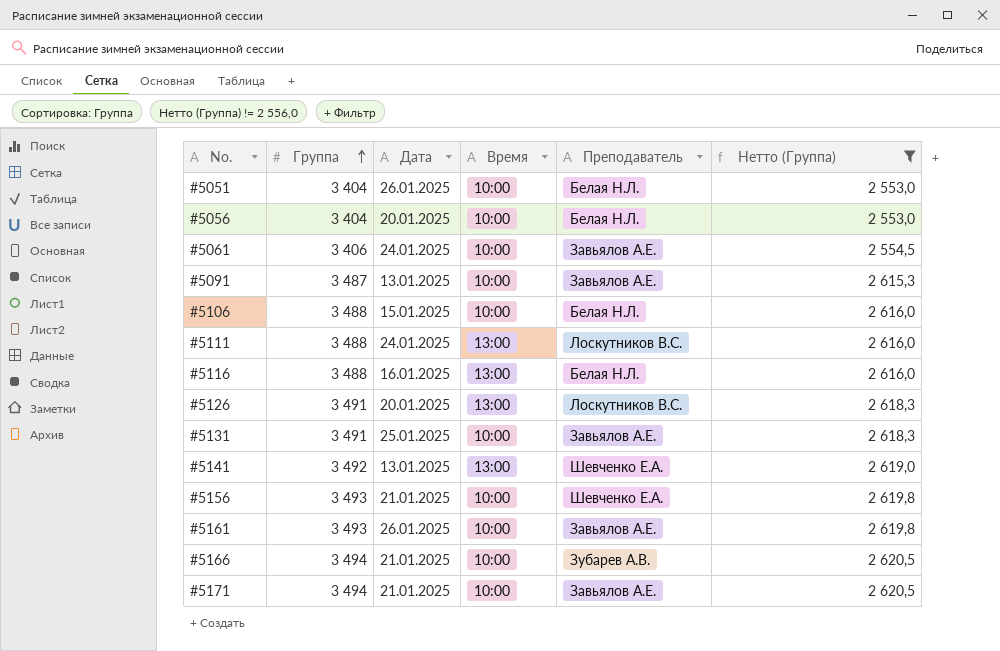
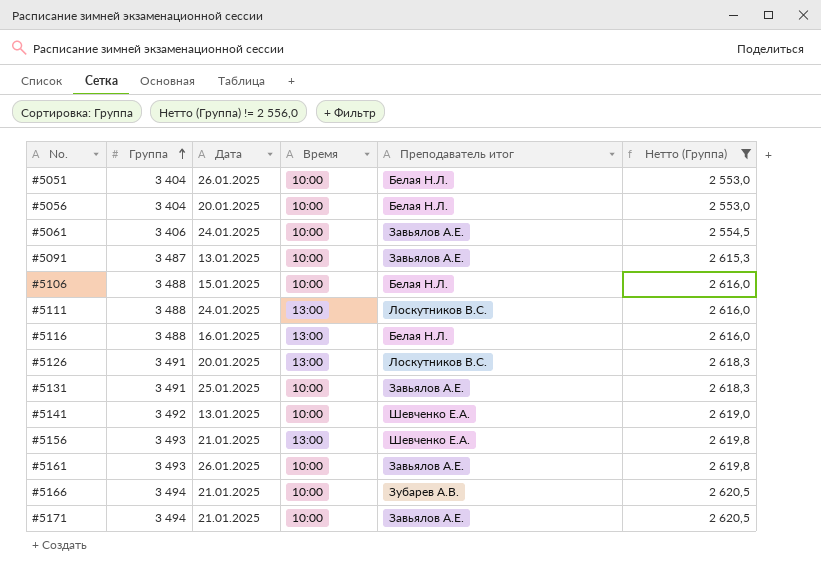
column name: Преподаватель -> Преподаватель итог
#5141 | Время: 13:00 -> 10:00
#5156 | Время: 10:00 -> 13:00

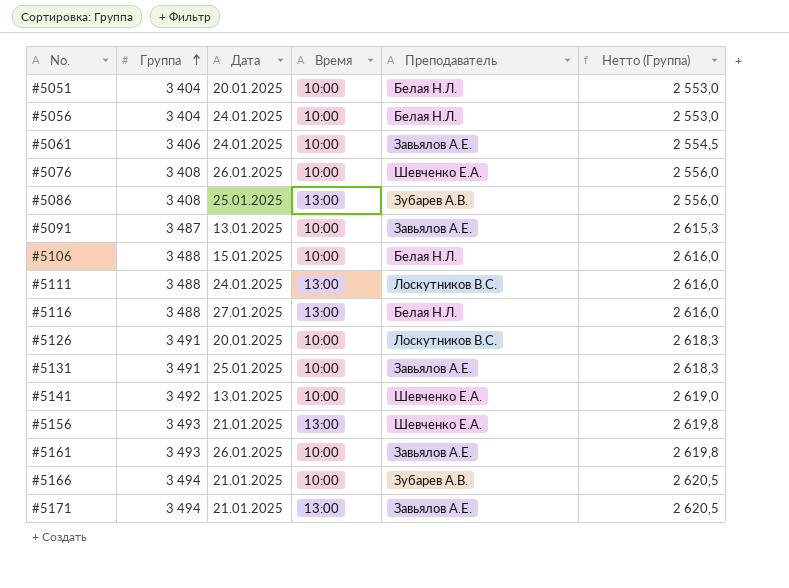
filter: Нетто (Группа) != 2 556,0 -> none
column name: Преподаватель итог -> Преподаватель
#5051 | Дата: 26.01.2025 -> 20.01.2025
#5056 | Дата: 20.01.2025 -> 24.01.2025
#5116 | Дата: 16.01.2025 -> 27.01.2025
#5126 | Время: 13:00 -> 10:00
#5171 | Время: 10:00 -> 13:00

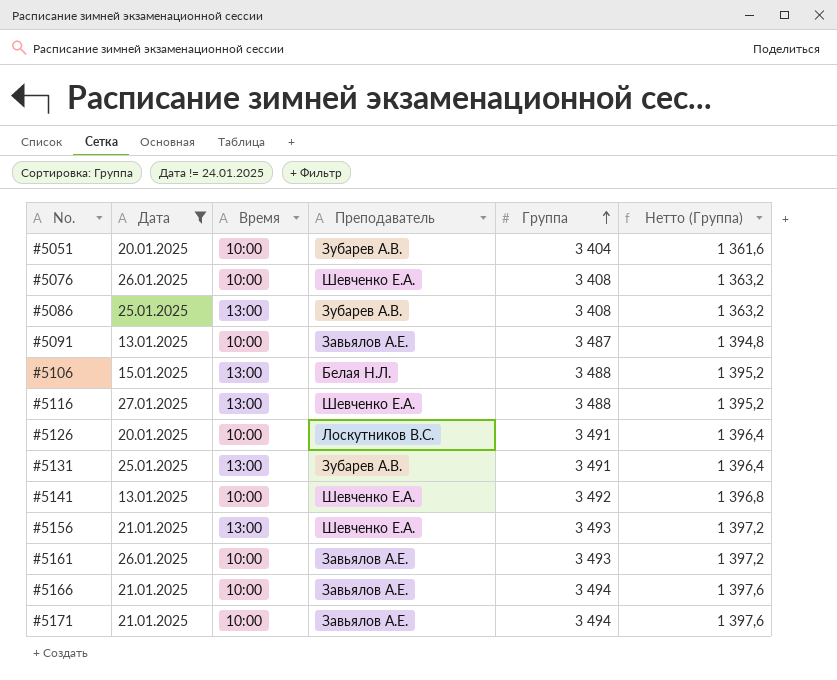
filter: none -> Дата != 24.01.2025
column Группа | position: 2 -> 5
column Нетто (Группа) | formula: [Группа] * 0,75 -> [Группа] * 0,4
#5051 | Преподаватель: Белая Н.Л. -> Зубарев А.В.
#5106 | Время: 10:00 -> 13:00
#5116 | Преподаватель: Белая Н.Л. -> Шевченко Е.А.
#5131 | Время: 10:00 -> 13:00
#5131 | Преподаватель: Завьялов А.Е. -> Зубарев А.В.
#5166 | Преподаватель: Зубарев А.В. -> Завьялов А.Е.
#5171 | Время: 13:00 -> 10:00

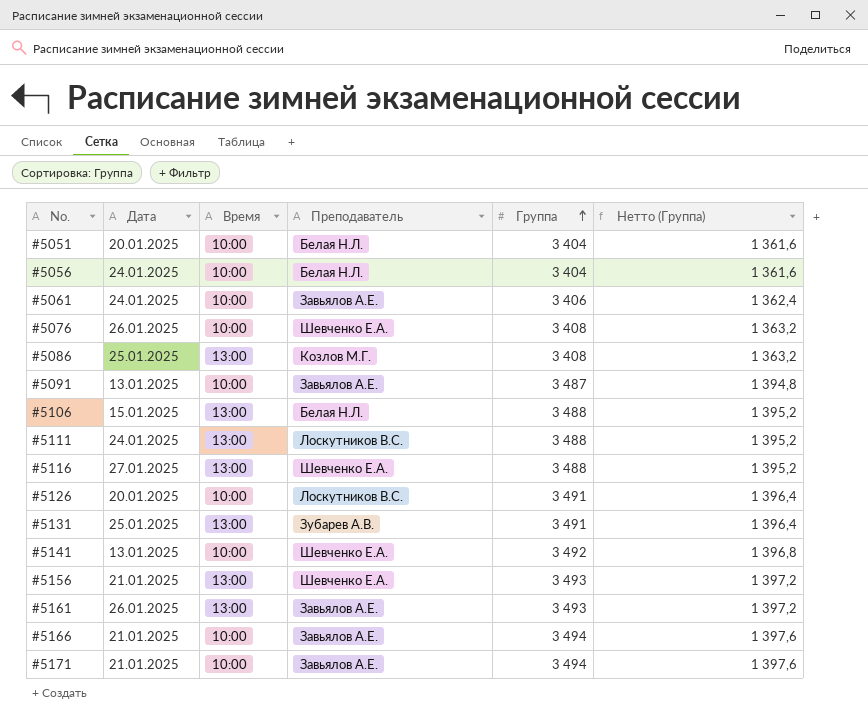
filter: Дата != 24.01.2025 -> none
#5051 | Преподаватель: Зубарев А.В. -> Белая Н.Л.
#5086 | Преподаватель: Зубарев А.В. -> Козлов М.Г.
#5161 | Время: 10:00 -> 13:00

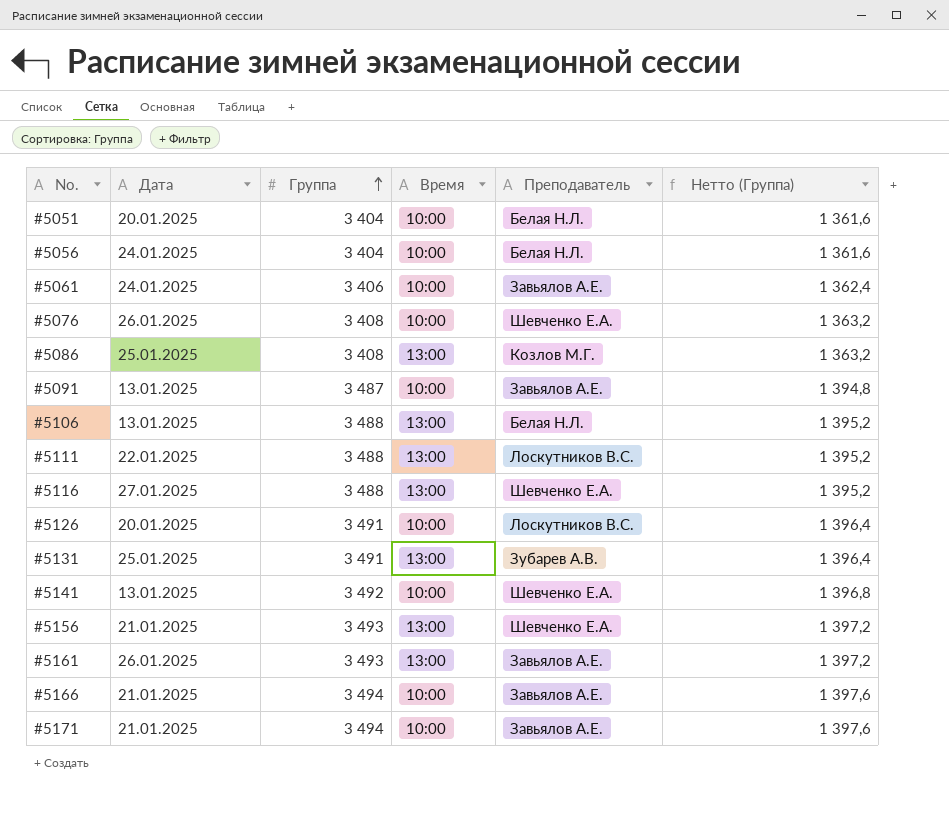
column Группа | position: 5 -> 3
#5106 | Дата: 15.01.2025 -> 13.01.2025
#5111 | Дата: 24.01.2025 -> 22.01.2025

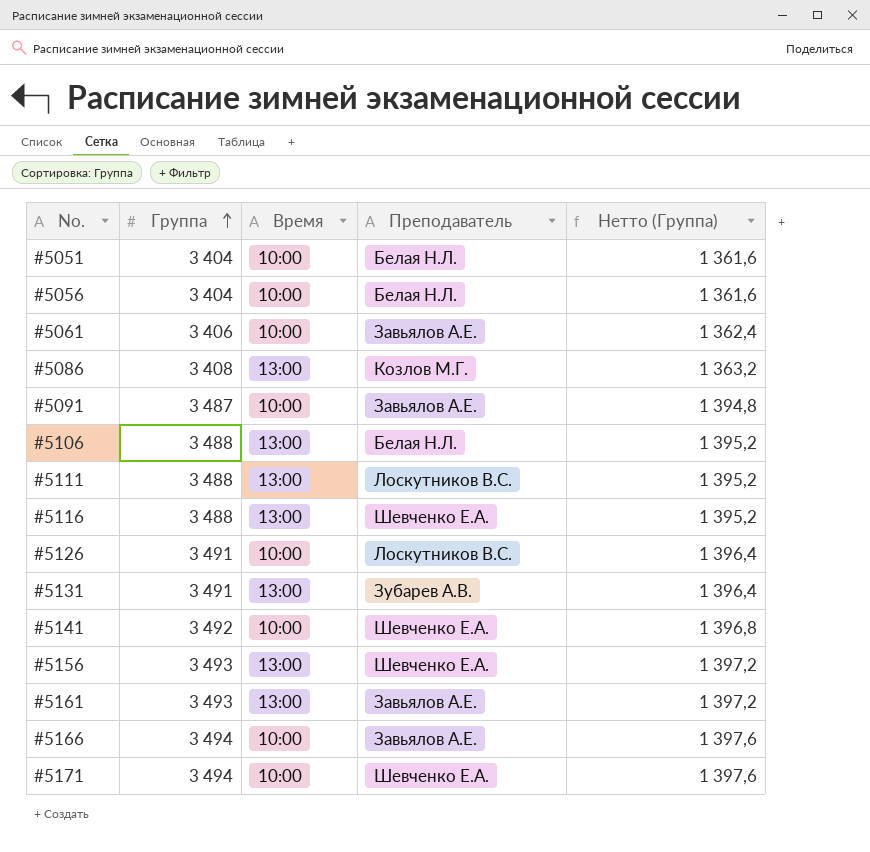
column Дата | position: 2 -> none
row #5076: 26.01.2025 | 3 408 | 10:00 | Шевченко Е.А. | 1 363,2 -> none
#5171 | Преподаватель: Завьялов А.Е. -> Шевченко Е.А.

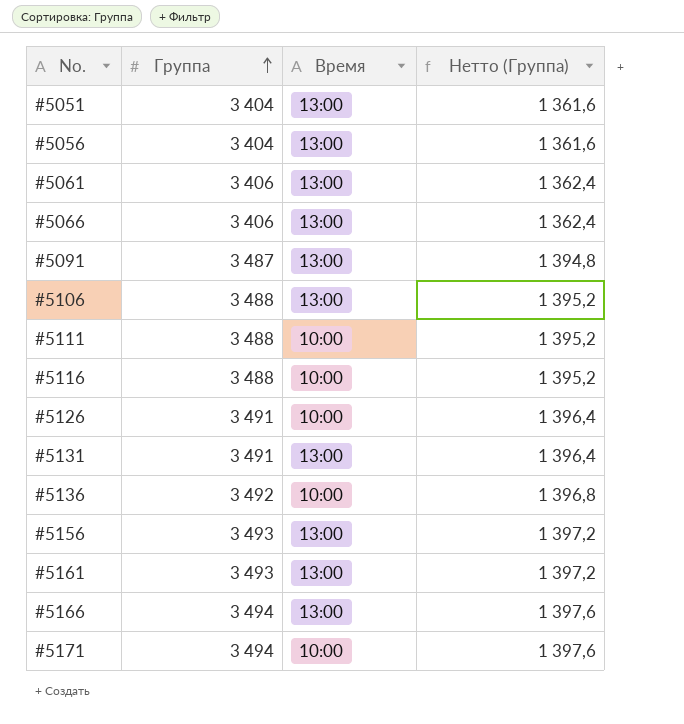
column Преподаватель | position: 4 -> none
row #5086: 3 408 | 13:00 | Козлов М.Г. | 1 363,2 -> none
row #5141: 3 492 | 10:00 | Шевченко Е.А. | 1 396,8 -> none
#5051 | Время: 10:00 -> 13:00
#5056 | Время: 10:00 -> 13:00
#5061 | Время: 10:00 -> 13:00
row #5066: none -> 3 406 | 13:00 | 1 362,4
#5091 | Время: 10:00 -> 13:00
#5111 | Время: 13:00 -> 10:00
#5116 | Время: 13:00 -> 10:00
row #5136: none -> 3 492 | 10:00 | 1 396,8
#5166 | Время: 10:00 -> 13:00

